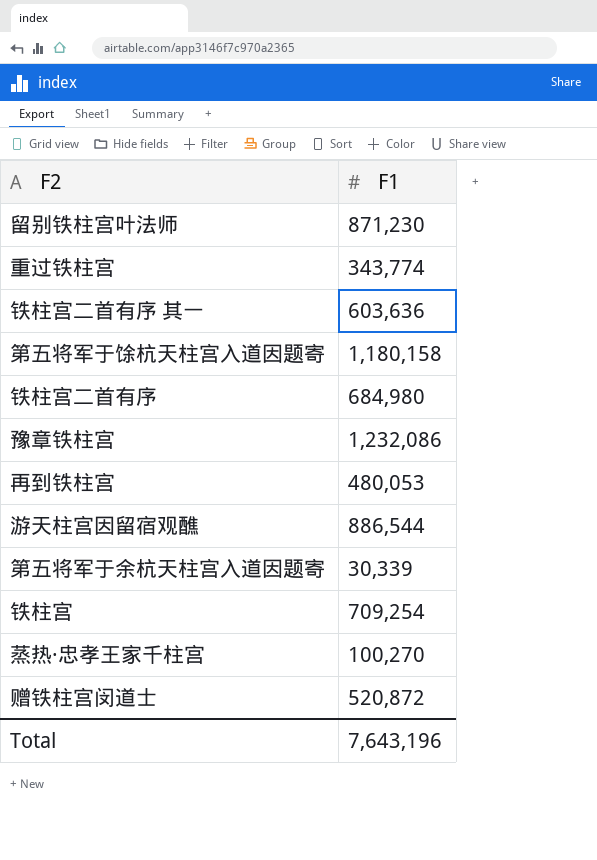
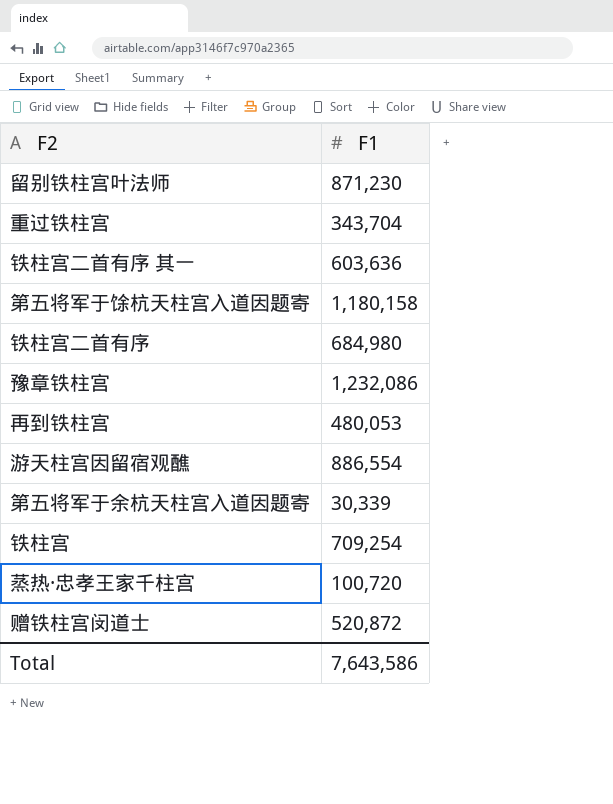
重过铁柱宫 | F1: 343,774 -> 343,704
游天柱宫因留宿观醮 | F1: 886,544 -> 886,554
蒸热·忠孝王家千柱宫 | F1: 100,270 -> 100,720
Total | F1: 7,643,196 -> 7,643,586

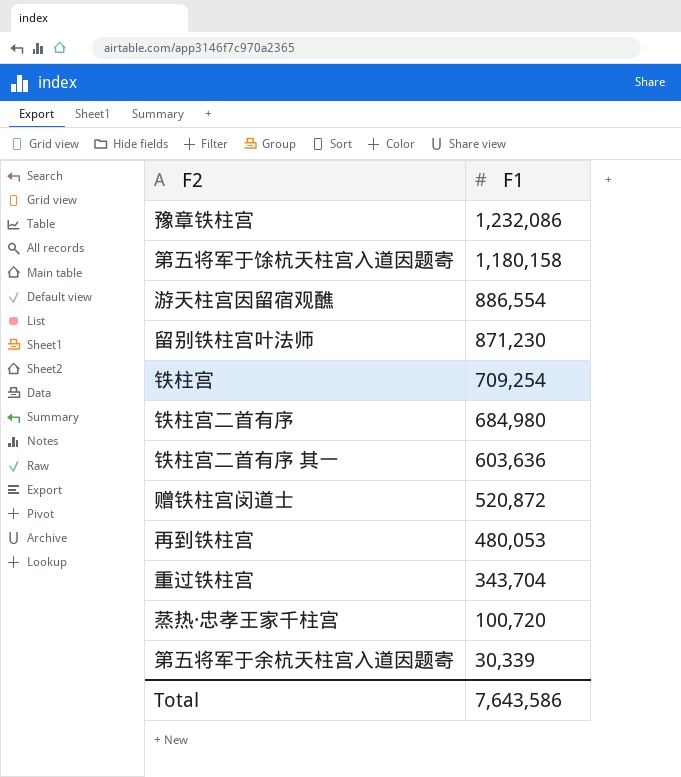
row order: none -> F1 descending

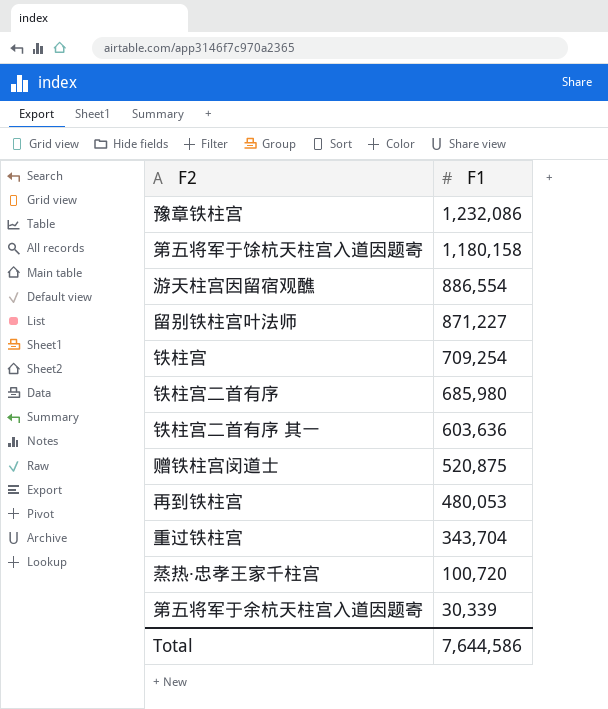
留别铁柱宫叶法师 | F1: 871,230 -> 871,227
铁柱宫二首有序 | F1: 684,980 -> 685,980
赠铁柱宫闵道士 | F1: 520,872 -> 520,875
Total | F1: 7,643,586 -> 7,644,586

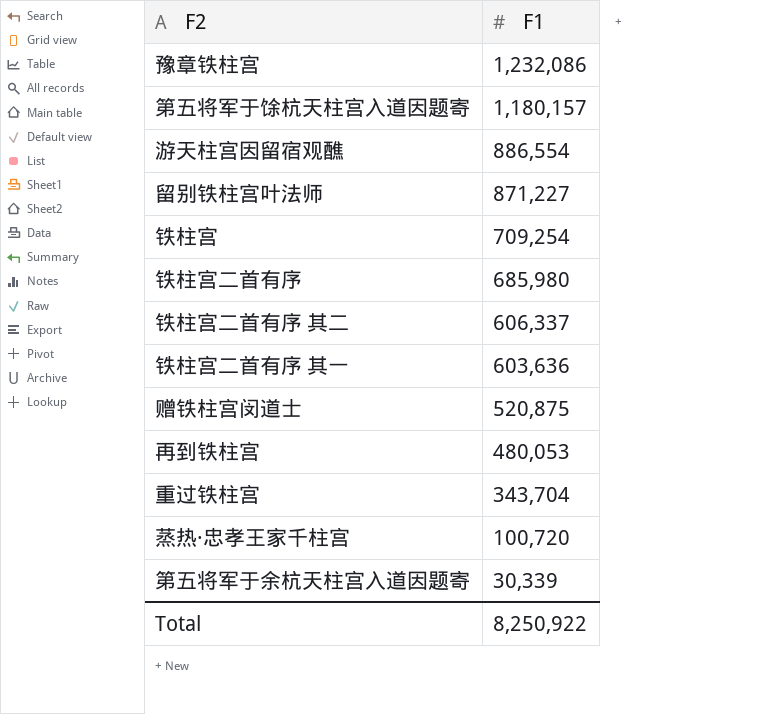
第五将军于馀杭天柱宫入道因题寄 | F1: 1,180,158 -> 1,180,157
row 铁柱宫二首有序 其二: none -> 606,337
Total | F1: 7,644,586 -> 8,250,922

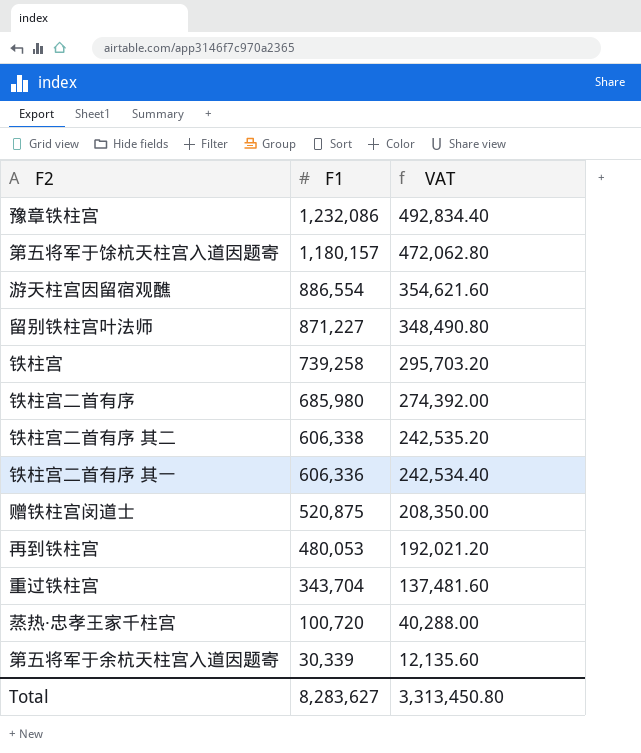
column VAT | formula: none -> [F1] * 0.4
铁柱宫 | F1: 709,254 -> 739,258
铁柱宫二首有序 其二 | F1: 606,337 -> 606,338
铁柱宫二首有序 其一 | F1: 603,636 -> 606,336
Total | F1: 8,250,922 -> 8,283,627

